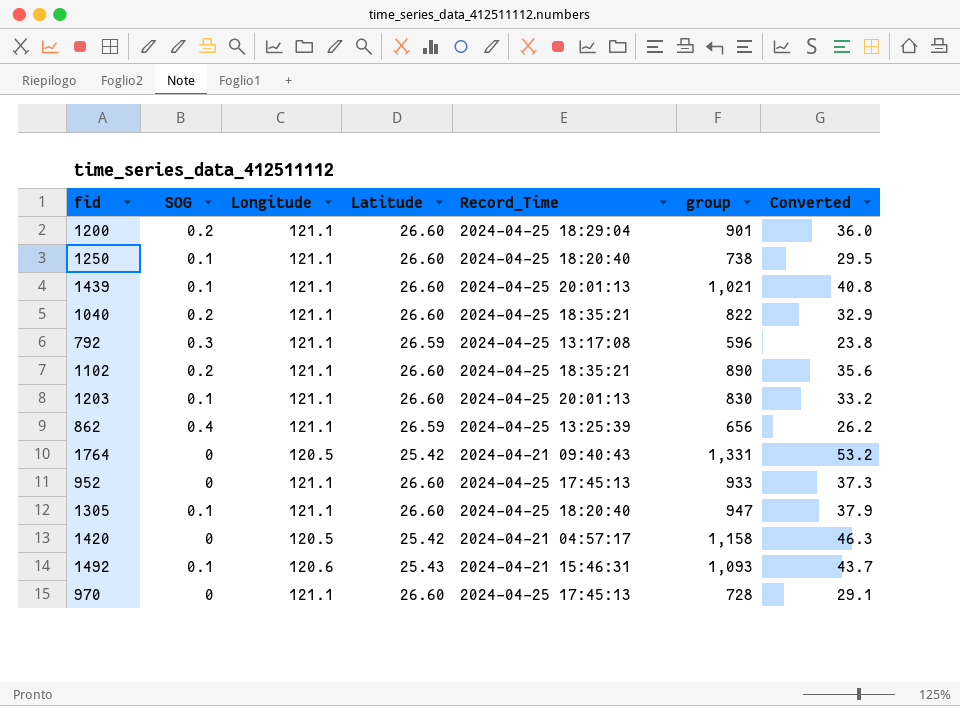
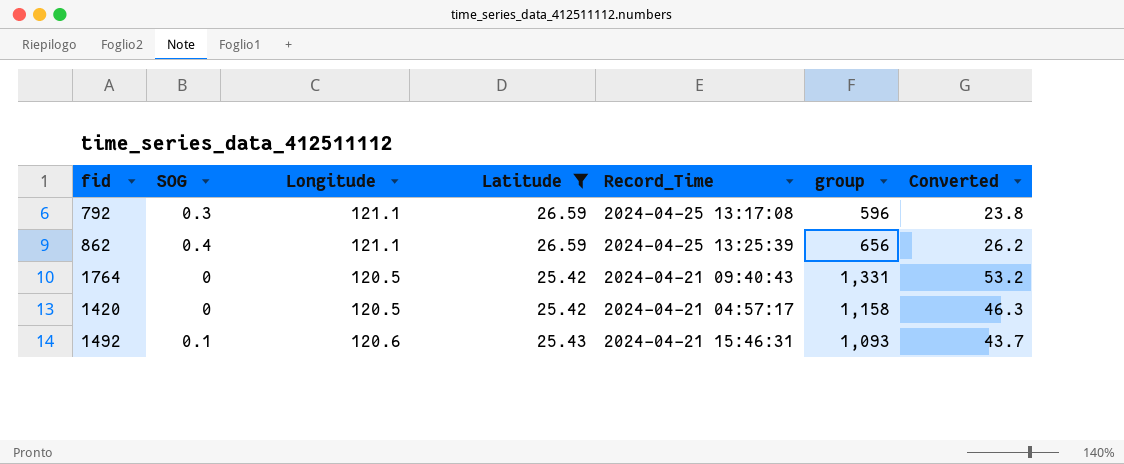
filter: none -> Latitude != 26.60

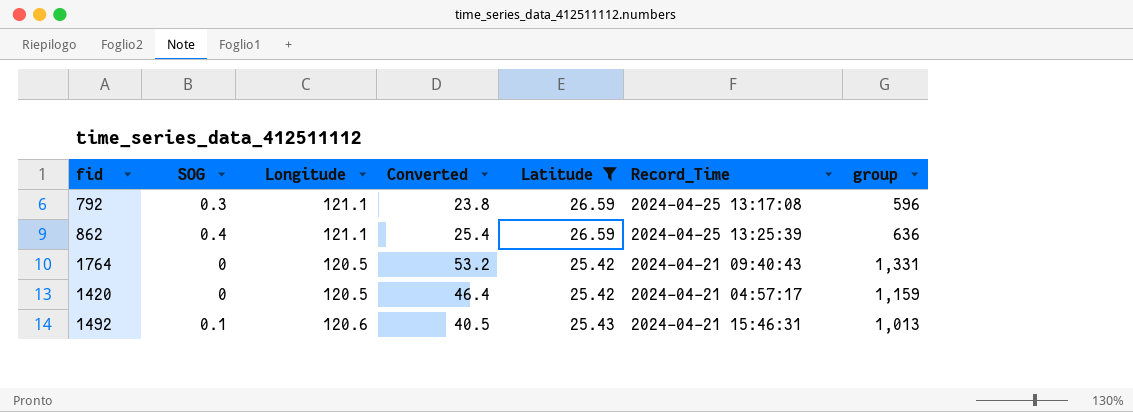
column Converted | position: 7 -> 4
862 | Converted: 26.2 -> 25.4
862 | group: 656 -> 636
1420 | Converted: 46.3 -> 46.4
1420 | group: 1,158 -> 1,159
1492 | Converted: 43.7 -> 40.5
1492 | group: 1,093 -> 1,013

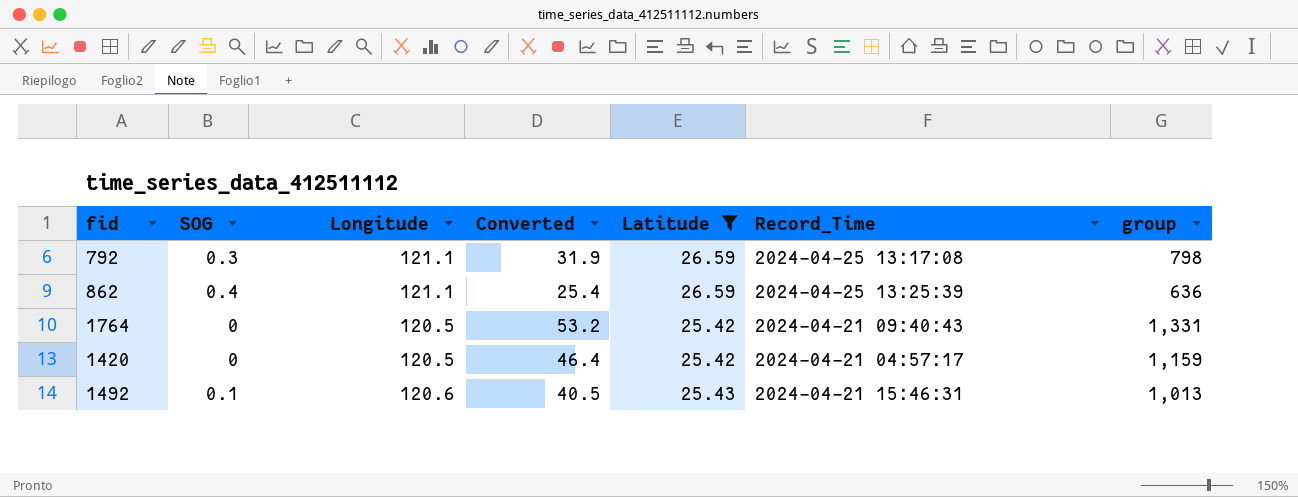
792 | Converted: 23.8 -> 31.9
792 | group: 596 -> 798

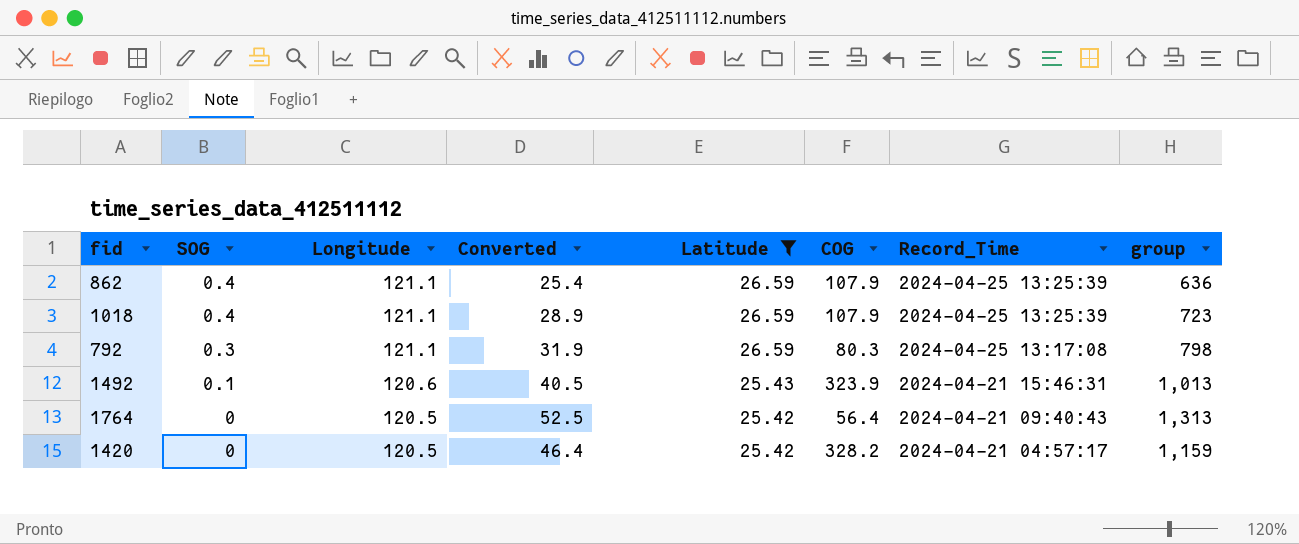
row order: none -> SOG descending
column COG | position: none -> 6
row 1018: none -> 0.4 | 121.1 | 28.9 | 26.59 | 107.9 | 2024-04-25 13:25:39 | 723
1764 | Converted: 53.2 -> 52.5
1764 | group: 1,331 -> 1,313

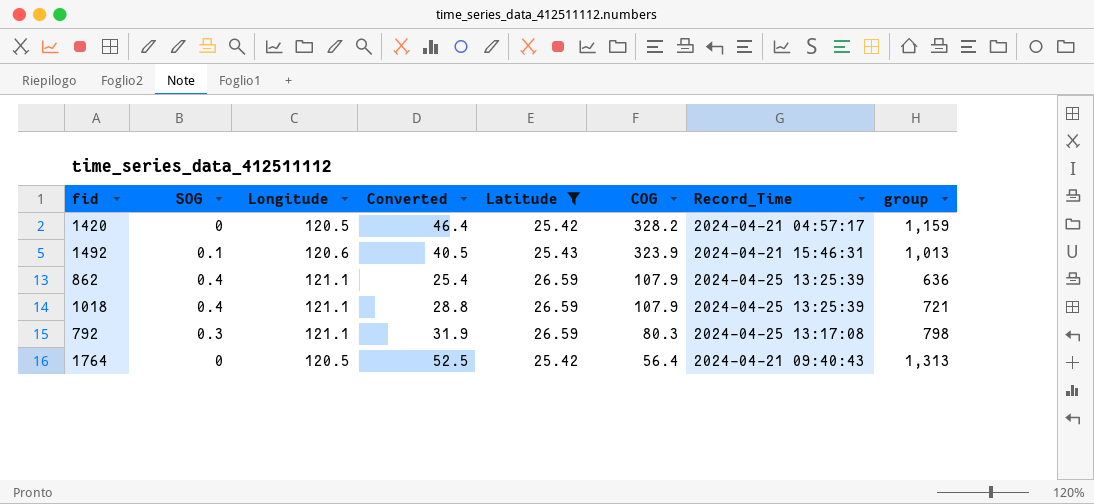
row order: SOG descending -> COG descending
1018 | Converted: 28.9 -> 28.8
1018 | group: 723 -> 721

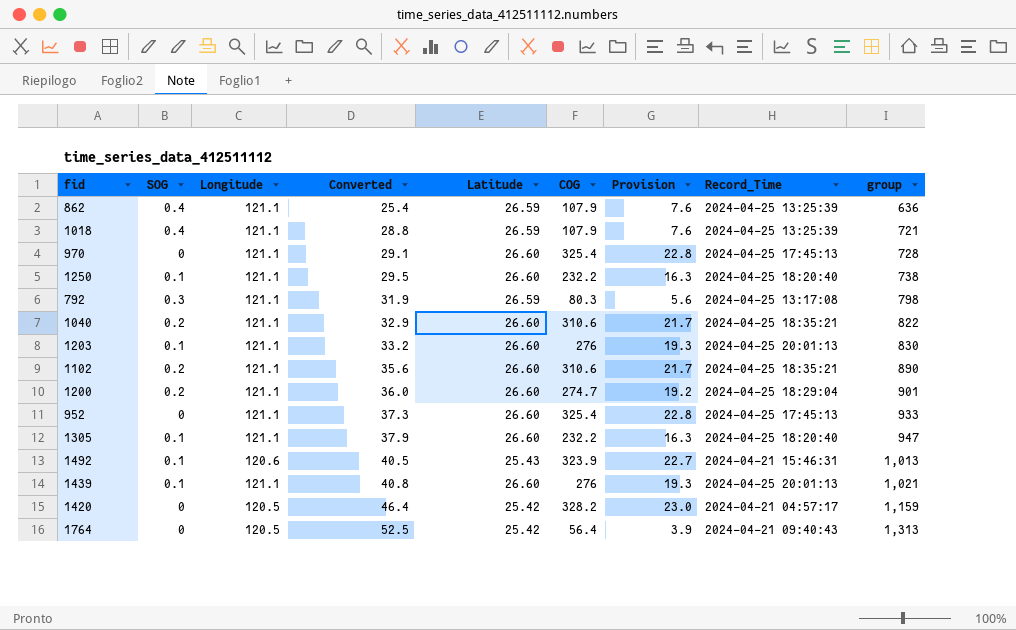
filter: Latitude != 26.60 -> none
row order: COG descending -> Converted ascending
column Provision | formula: none -> [COG] * 0.07

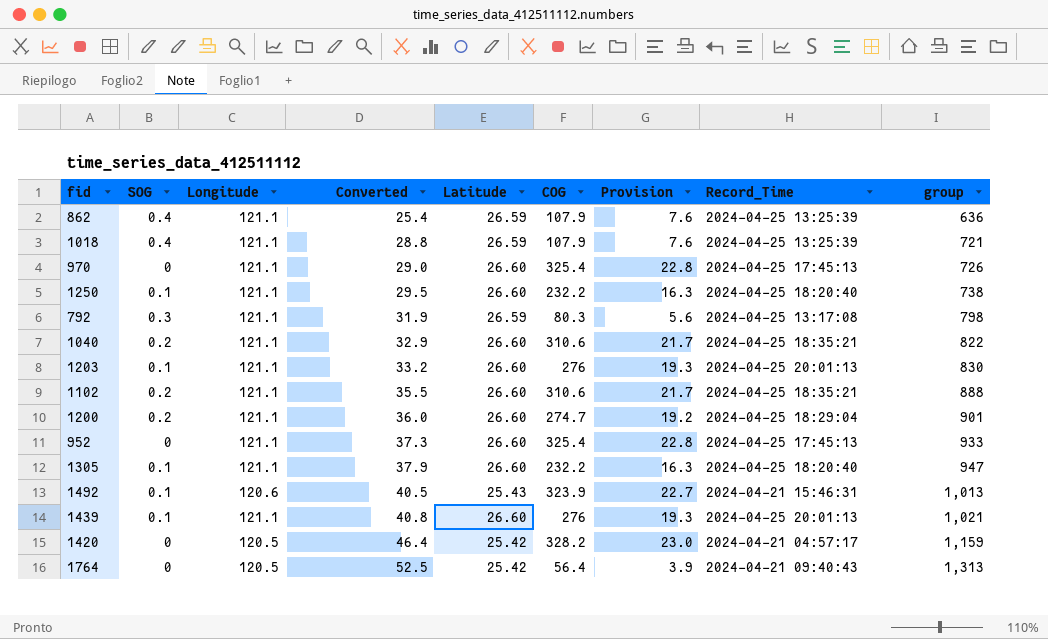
970 | Converted: 29.1 -> 29.0
970 | group: 728 -> 726
1102 | Converted: 35.6 -> 35.5
1102 | group: 890 -> 888

